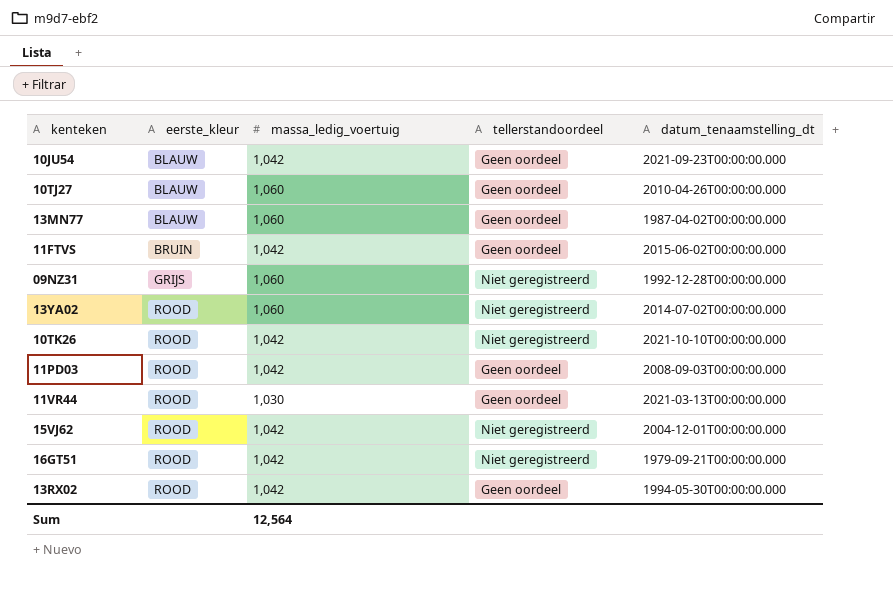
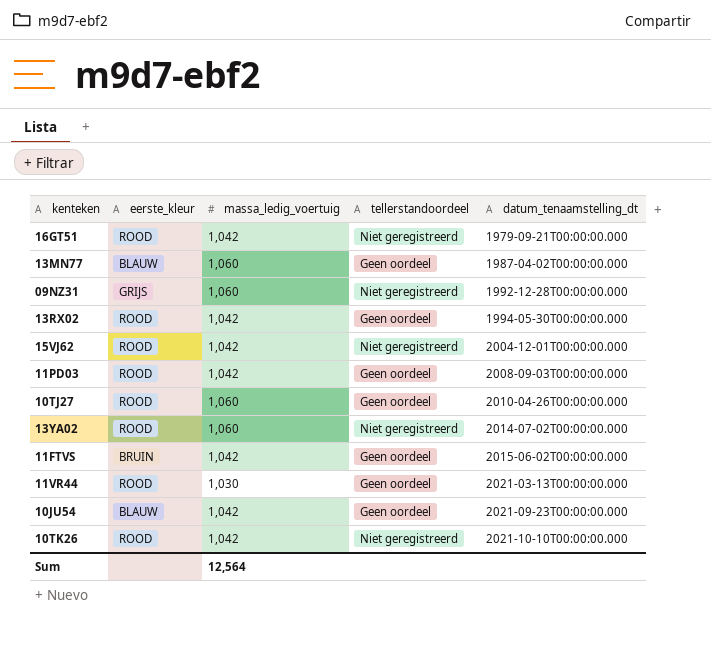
row order: eerste_kleur ascending -> datum_tenaamstelling_dt ascending
10TJ27 | eerste_kleur: BLAUW -> ROOD

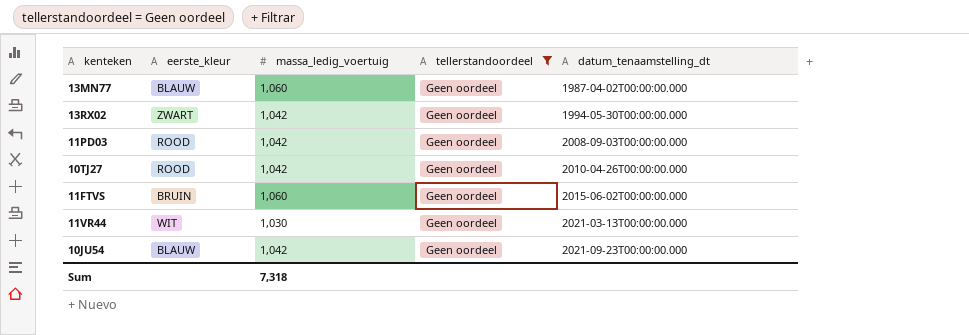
filter: none -> tellerstandoordeel = Geen oordeel
13RX02 | eerste_kleur: ROOD -> ZWART
10TJ27 | massa_ledig_voertuig: 1,060 -> 1,042
11FTVS | massa_ledig_voertuig: 1,042 -> 1,060
11VR44 | eerste_kleur: ROOD -> WIT
Sum | massa_ledig_voertuig: 12,564 -> 7,318

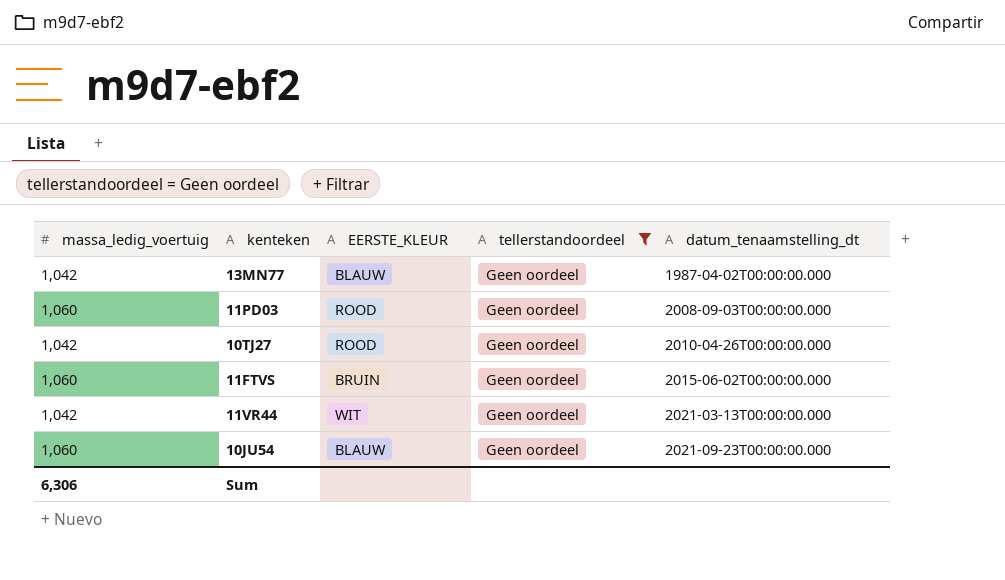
column massa_ledig_voertuig | position: 3 -> 1
column name: eerste_kleur -> EERSTE_KLEUR
row 13RX02: ZWART | 1,042 | Geen oordeel | 1994-05-30T00:00:00.000 -> none
13MN77 | massa_ledig_voertuig: 1,060 -> 1,042
11PD03 | massa_ledig_voertuig: 1,042 -> 1,060
11VR44 | massa_ledig_voertuig: 1,030 -> 1,042
10JU54 | massa_ledig_voertuig: 1,042 -> 1,060
Sum | massa_ledig_voertuig: 7,318 -> 6,306

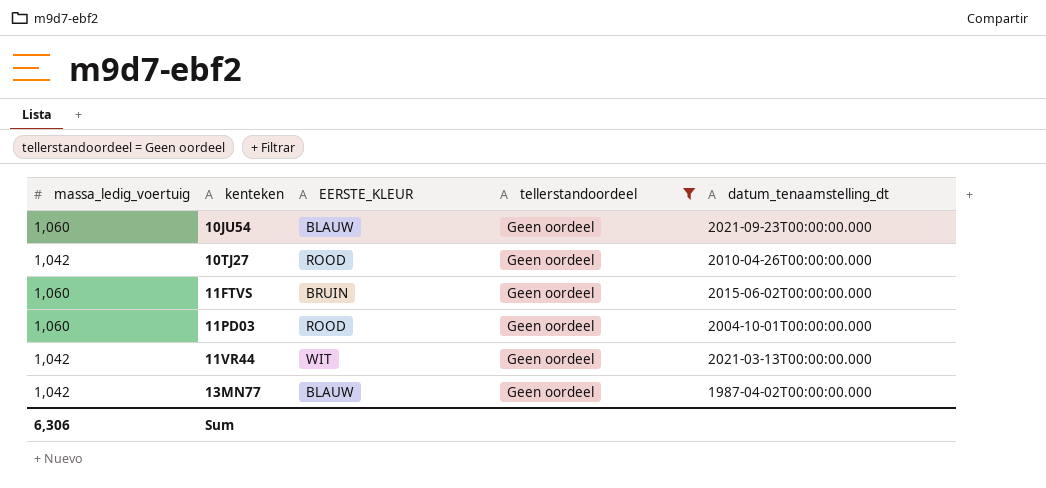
row order: datum_tenaamstelling_dt ascending -> kenteken ascending
11PD03 | datum_tenaamstelling_dt: 2008-09-03T00:00:00.000 -> 2004-10-01T00:00:00.000

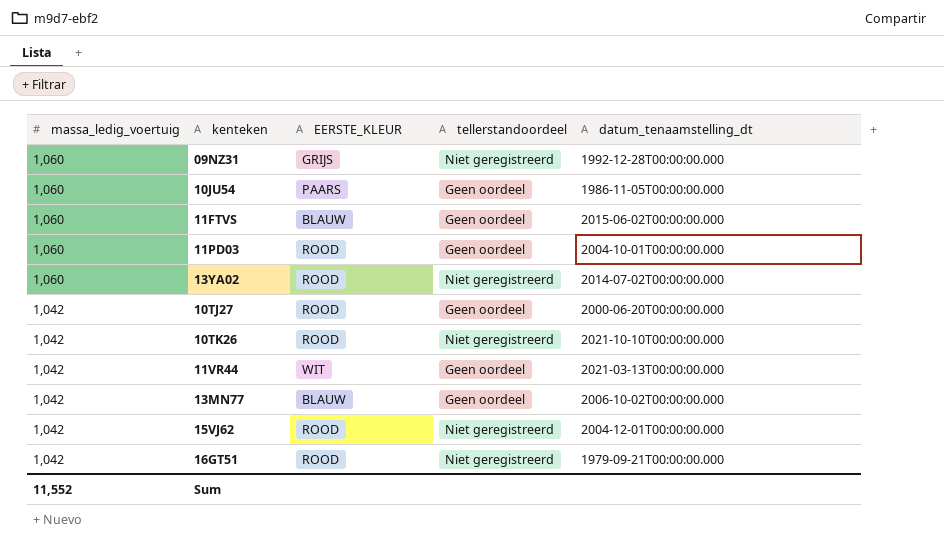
filter: tellerstandoordeel = Geen oordeel -> none
row order: kenteken ascending -> massa_ledig_voertuig descending
10JU54 | EERSTE_KLEUR: BLAUW -> PAARS
10JU54 | datum_tenaamstelling_dt: 2021-09-23T00:00:00.000 -> 1986-11-05T00:00:00.000
11FTVS | EERSTE_KLEUR: BRUIN -> BLAUW
10TJ27 | datum_tenaamstelling_dt: 2010-04-26T00:00:00.000 -> 2000-06-20T00:00:00.000
13MN77 | datum_tenaamstelling_dt: 1987-04-02T00:00:00.000 -> 2006-10-02T00:00:00.000
Sum | massa_ledig_voertuig: 6,306 -> 11,552

